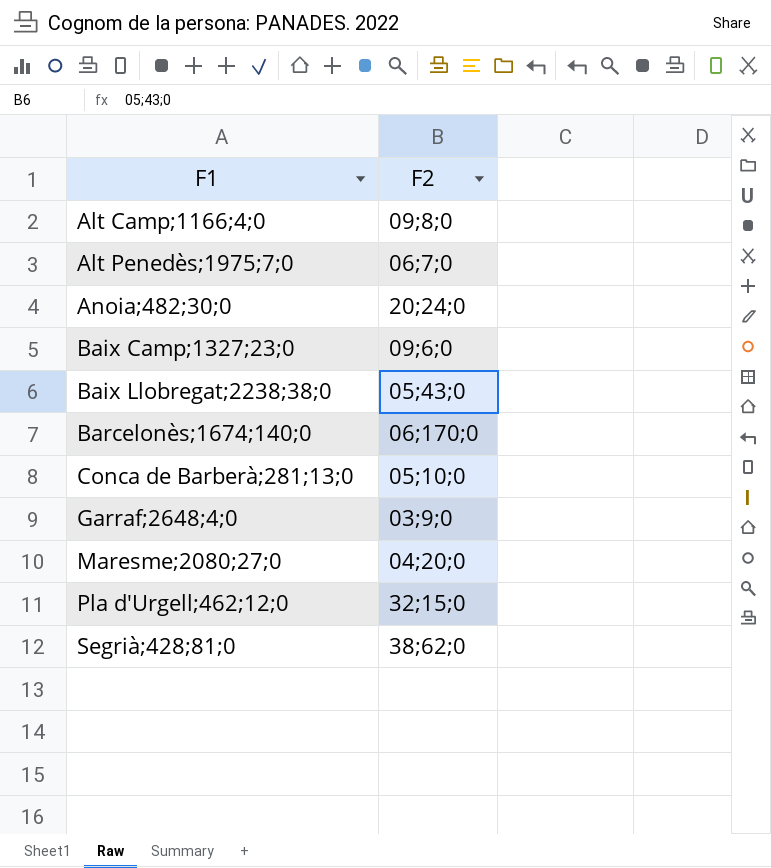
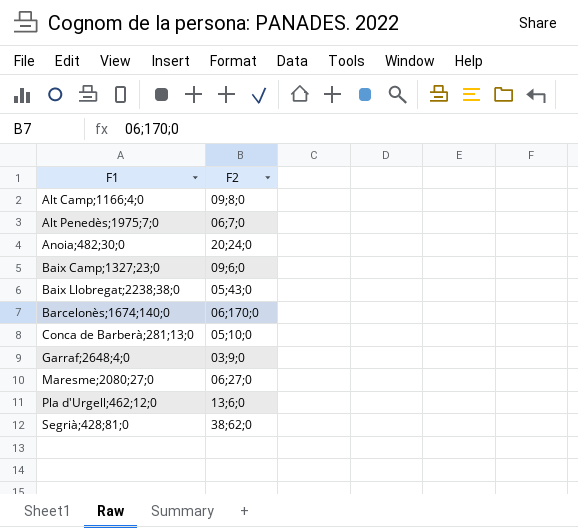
Maresme;2080;27;0 | F2: 04;20;0 -> 06;27;0
Pla d'Urgell;462;12;0 | F2: 32;15;0 -> 13;6;0

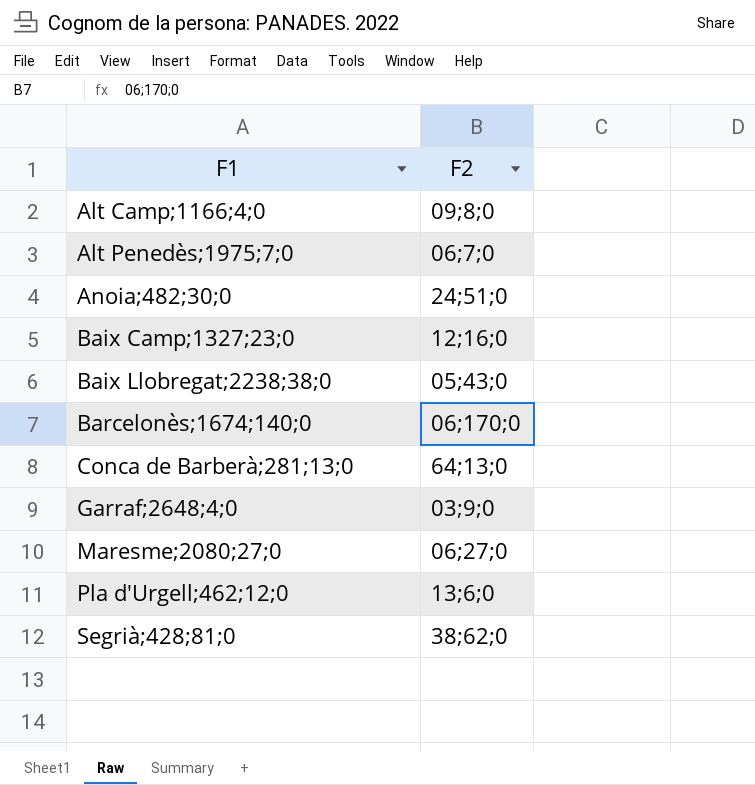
Anoia;482;30;0 | F2: 20;24;0 -> 24;51;0
Baix Camp;1327;23;0 | F2: 09;6;0 -> 12;16;0
Conca de Barberà;281;13;0 | F2: 05;10;0 -> 64;13;0

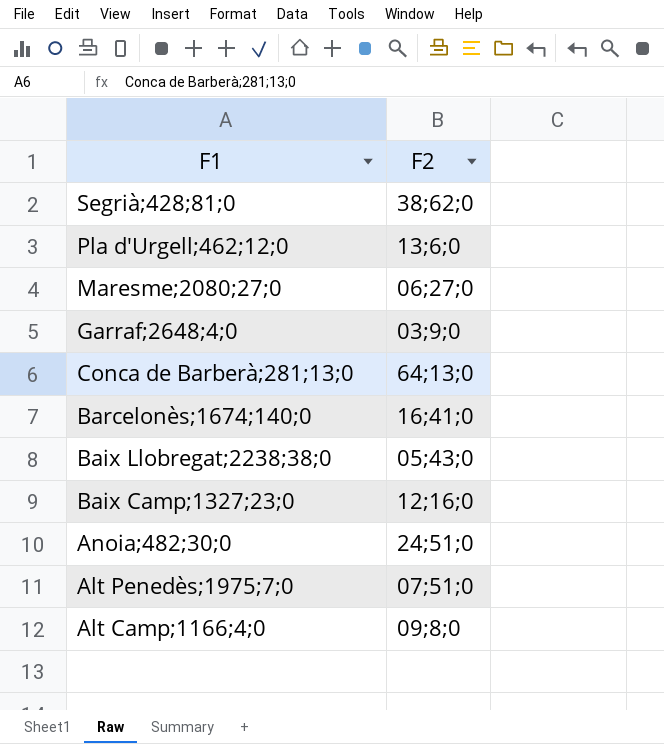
row order: F1 ascending -> F1 descending
Barcelonès;1674;140;0 | F2: 06;170;0 -> 16;41;0
Alt Penedès;1975;7;0 | F2: 06;7;0 -> 07;51;0

